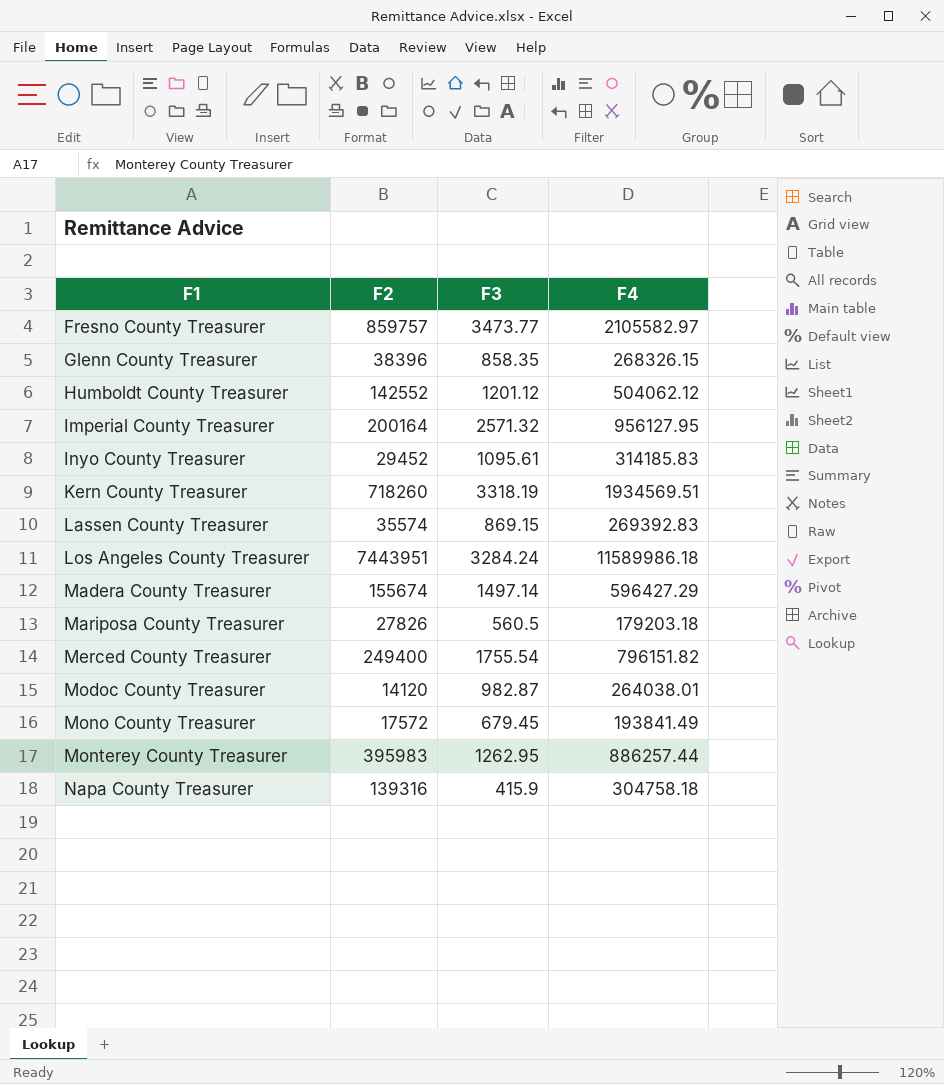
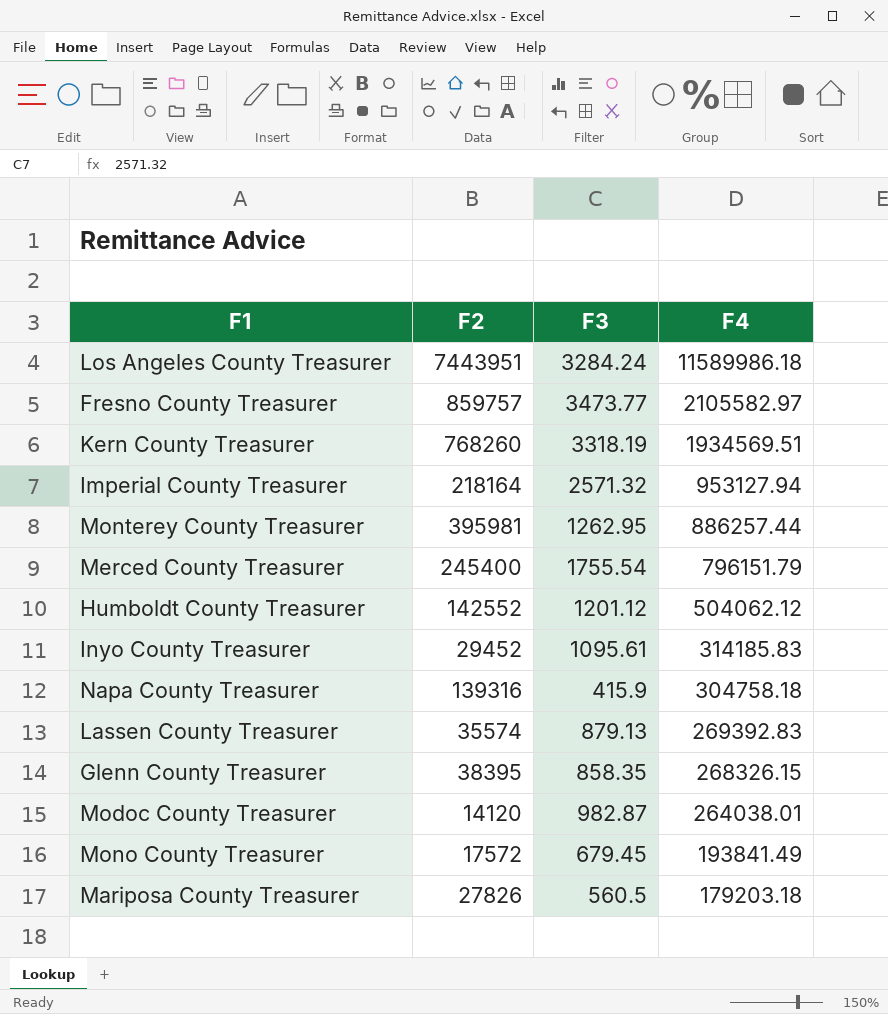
row order: F1 ascending -> F4 descending
row Madera County Treasurer: 155674 | 1497.14 | 596427.29 -> none
Kern County Treasurer | F2: 718260 -> 768260
Imperial County Treasurer | F2: 200164 -> 218164
Imperial County Treasurer | F4: 956127.95 -> 953127.94
Monterey County Treasurer | F2: 395983 -> 395981
Merced County Treasurer | F2: 249400 -> 245400
Merced County Treasurer | F4: 796151.82 -> 796151.79
Lassen County Treasurer | F3: 869.15 -> 879.13
Glenn County Treasurer | F2: 38396 -> 38395

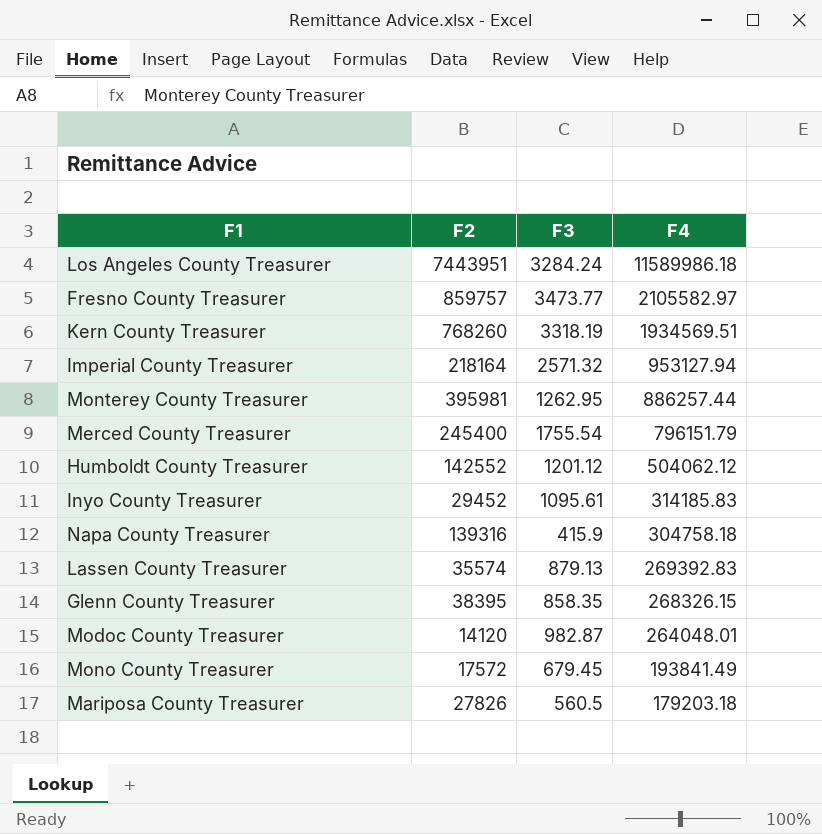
Modoc County Treasurer | F4: 264038.01 -> 264048.01

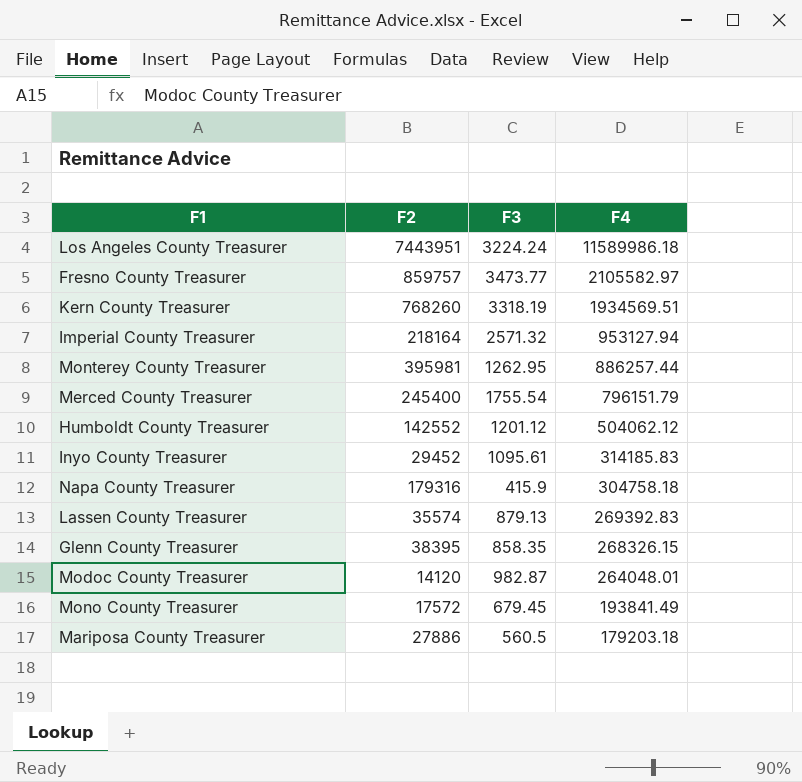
Los Angeles County Treasurer | F3: 3284.24 -> 3224.24
Napa County Treasurer | F2: 139316 -> 179316
Mariposa County Treasurer | F2: 27826 -> 27886

